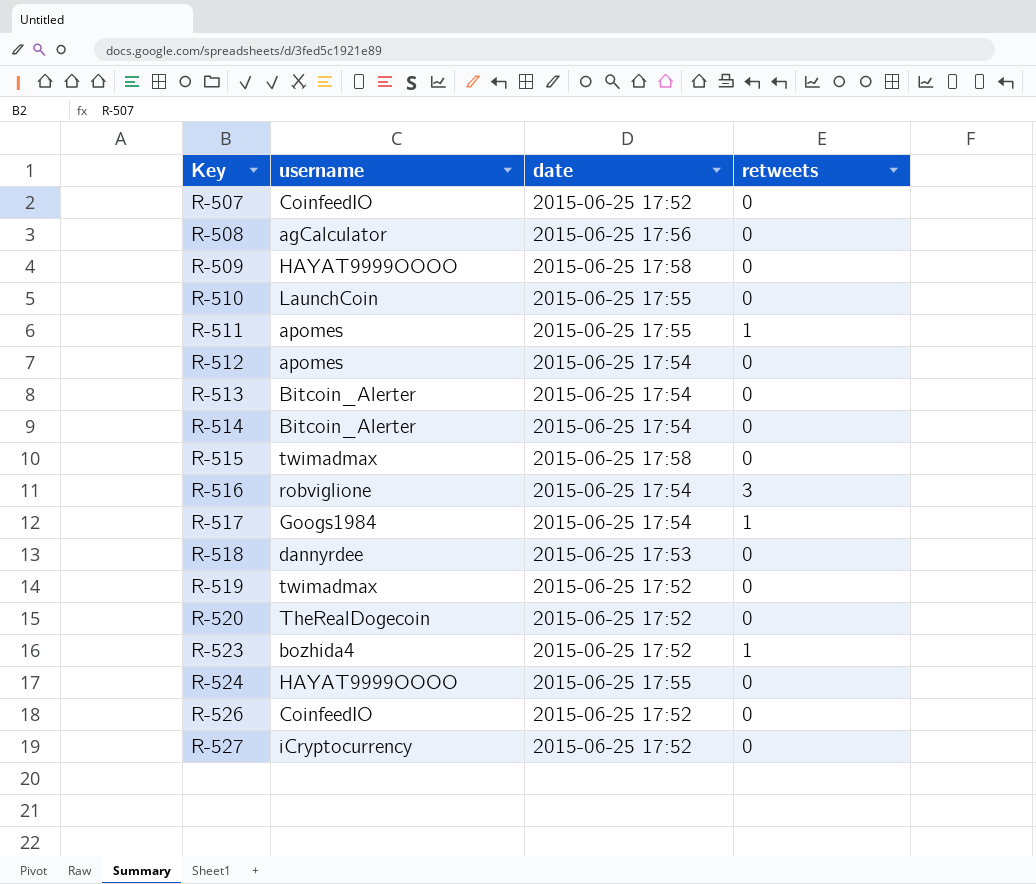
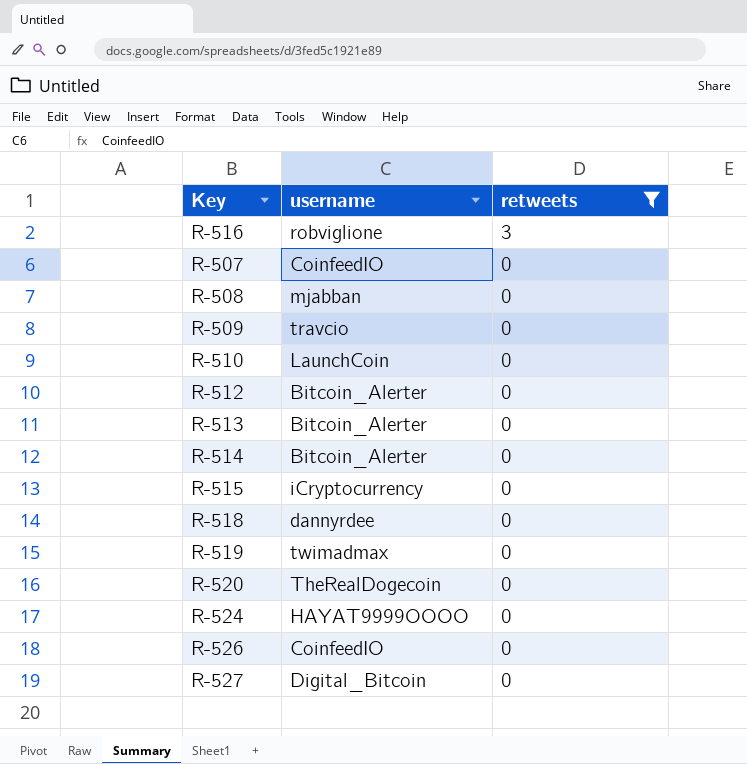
filter: none -> retweets != 1
row order: Key ascending -> retweets descending
column date | position: 3 -> none
R-508 | username: agCalculator -> mjabban
R-509 | username: HAYAT9999OOOO -> travcio
R-512 | username: apomes -> Bitcoin_Alerter
R-515 | username: twimadmax -> iCryptocurrency
R-527 | username: iCryptocurrency -> Digital_Bitcoin

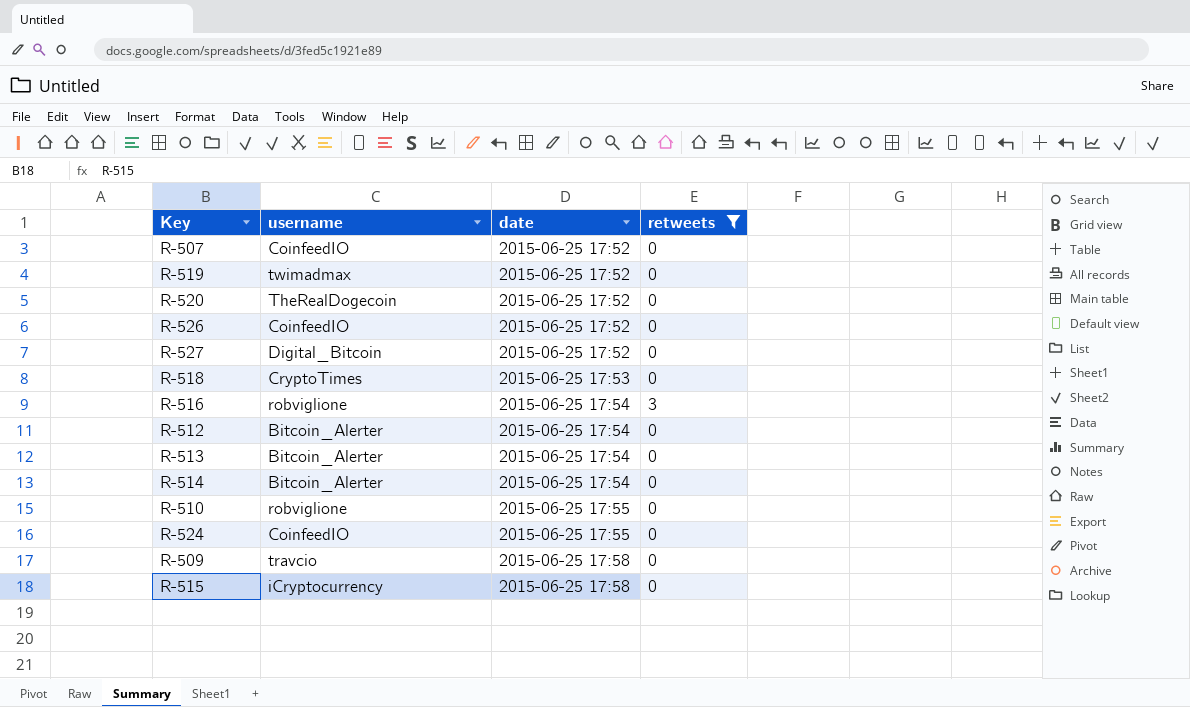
row order: retweets descending -> date ascending
column date | position: none -> 3
row R-508: mjabban | 0 -> none
R-518 | username: dannyrdee -> CryptoTimes
R-510 | username: LaunchCoin -> robviglione
R-524 | username: HAYAT9999OOOO -> CoinfeedIO

